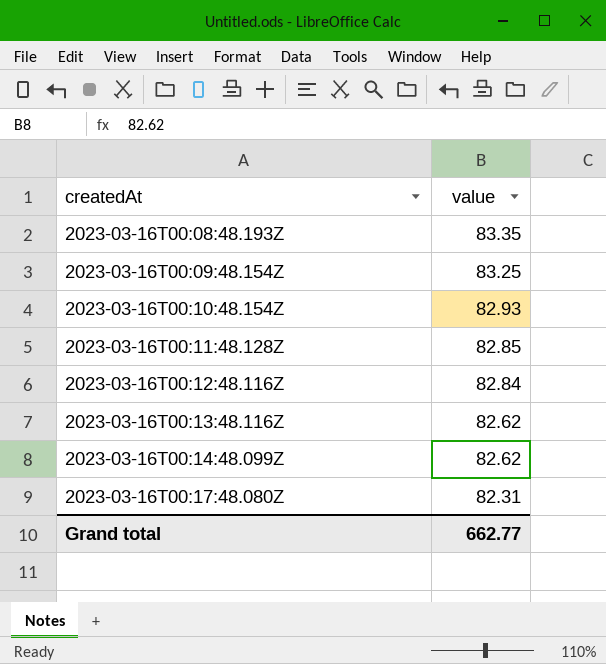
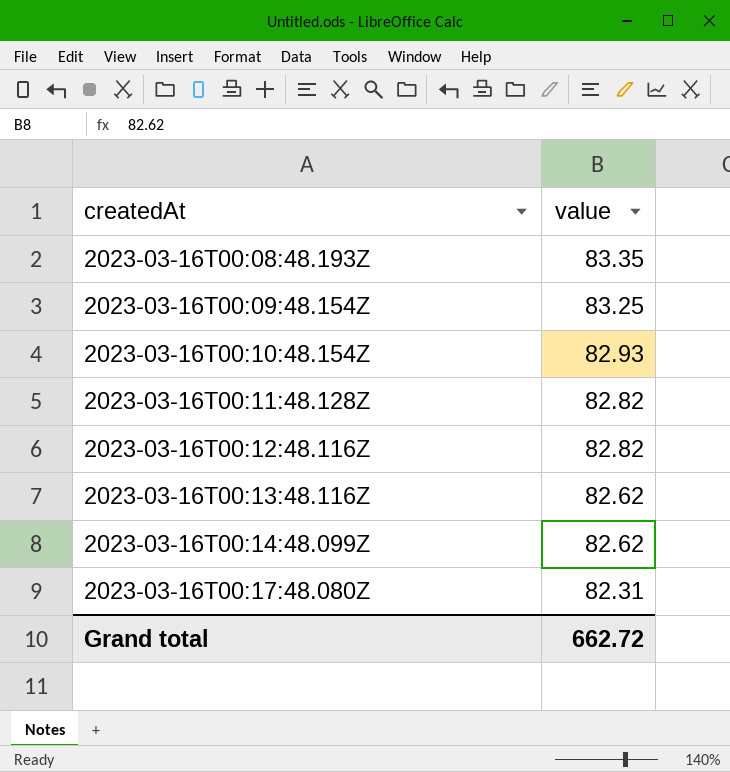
2023-03-16T00:11:48.128Z | value: 82.85 -> 82.82
2023-03-16T00:12:48.116Z | value: 82.84 -> 82.82
Grand total | value: 662.77 -> 662.72

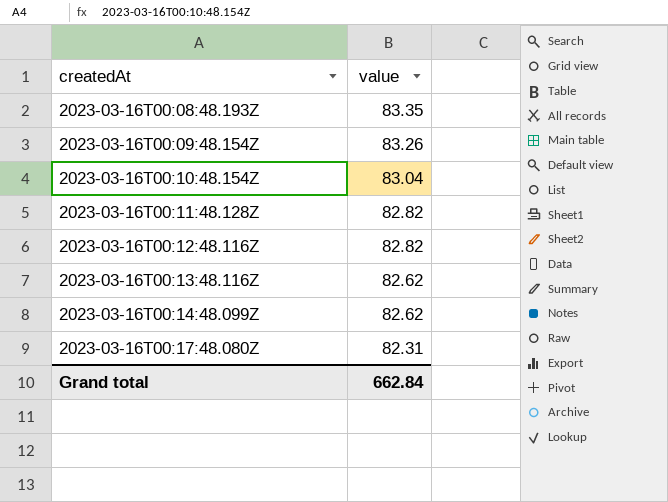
2023-03-16T00:09:48.154Z | value: 83.25 -> 83.26
2023-03-16T00:10:48.154Z | value: 82.93 -> 83.04
Grand total | value: 662.72 -> 662.84

